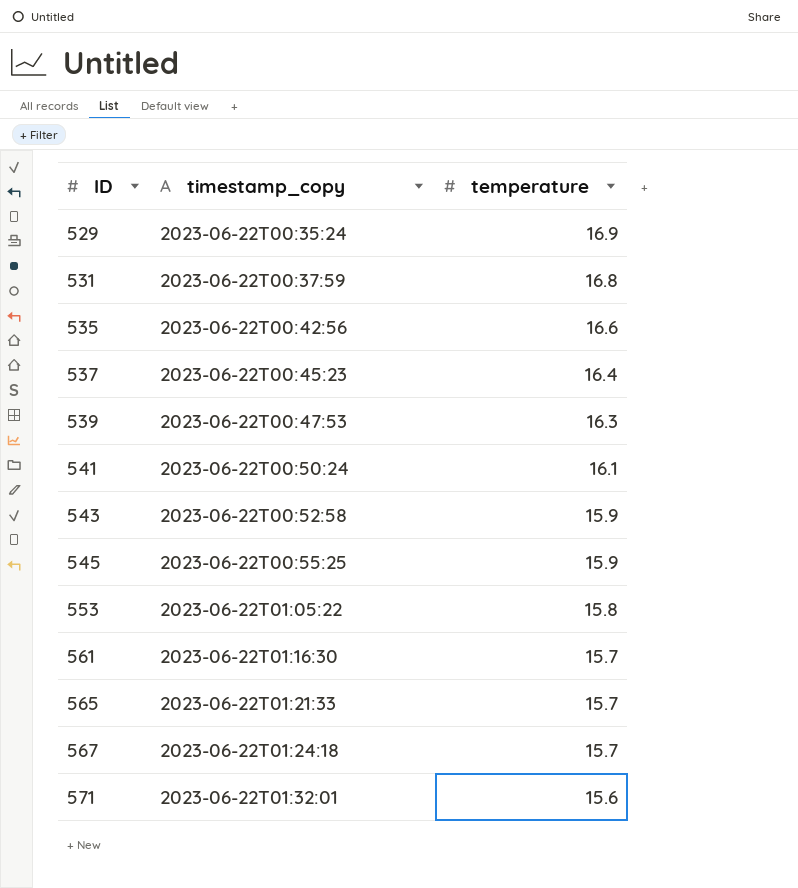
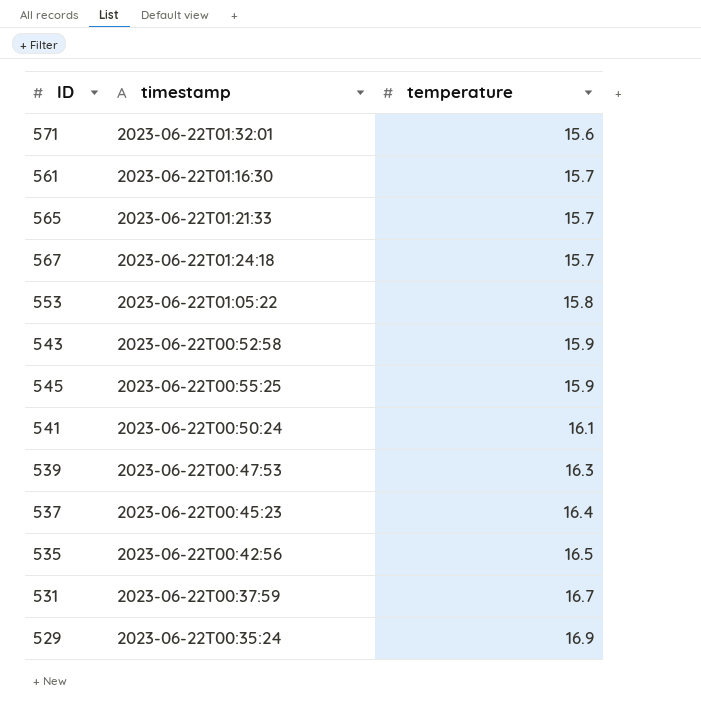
row order: ID ascending -> temperature ascending
column name: timestamp_copy -> timestamp
535 | temperature: 16.6 -> 16.5
531 | temperature: 16.8 -> 16.7

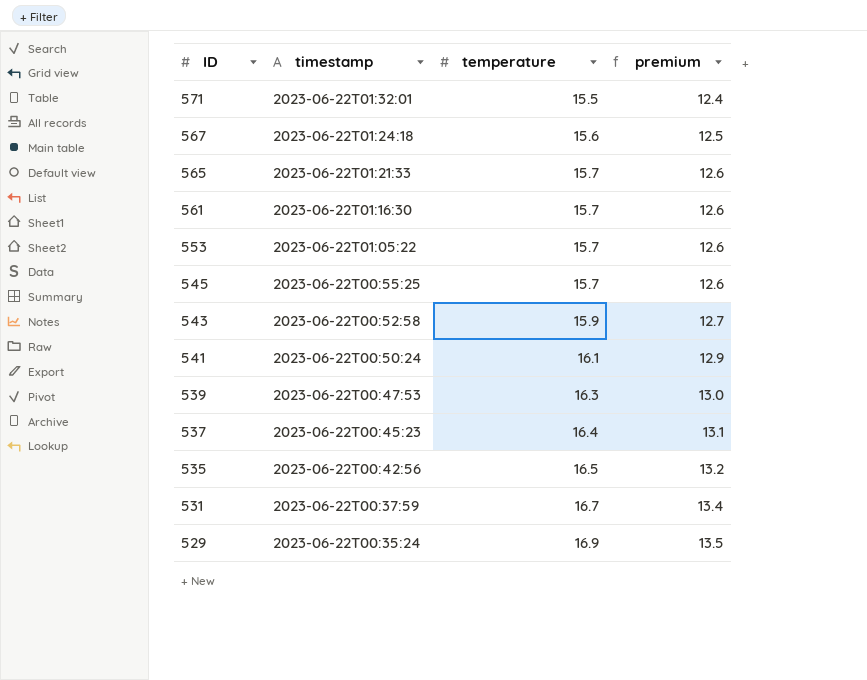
row order: temperature ascending -> ID descending
column premium | formula: none -> [temperature] * 0.8
571 | temperature: 15.6 -> 15.5
567 | temperature: 15.7 -> 15.6
553 | temperature: 15.8 -> 15.7
545 | temperature: 15.9 -> 15.7

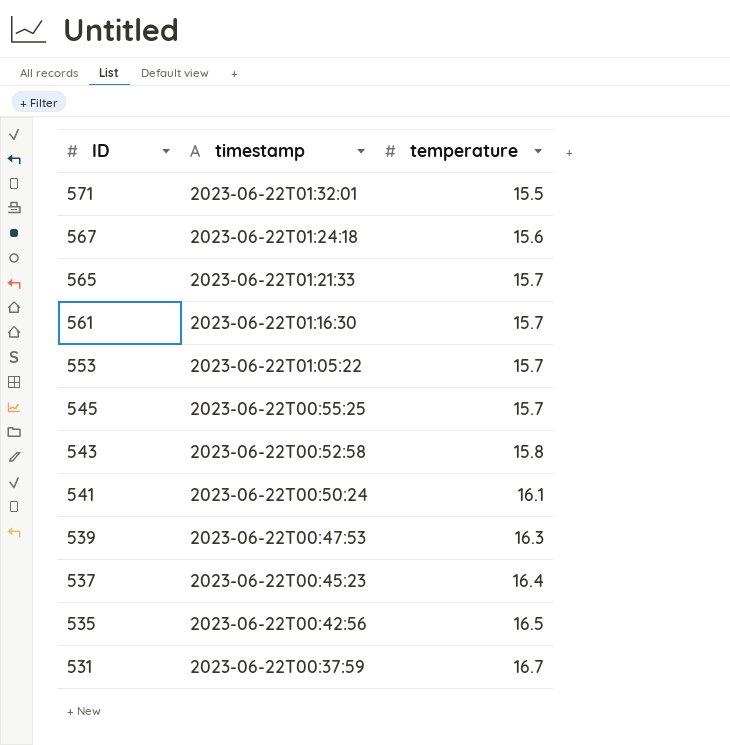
column premium | formula: [temperature] * 0.8 -> none
row 529: 2023-06-22T00:35:24 | 16.9 | 13.5 -> none
543 | temperature: 15.9 -> 15.8

